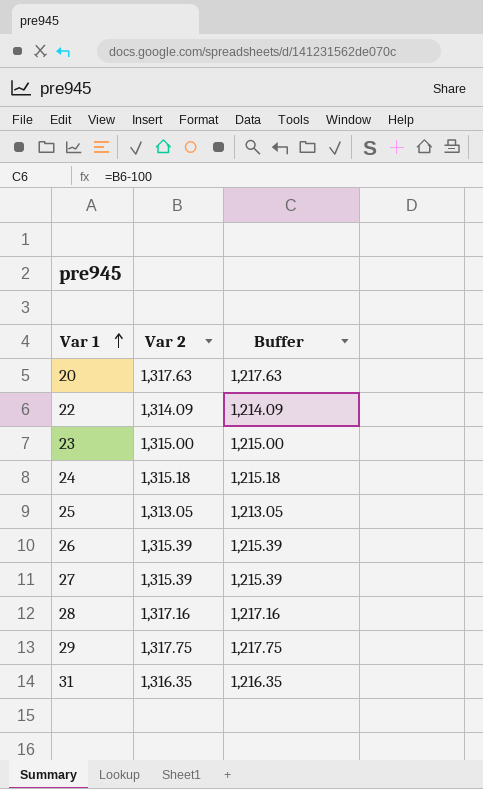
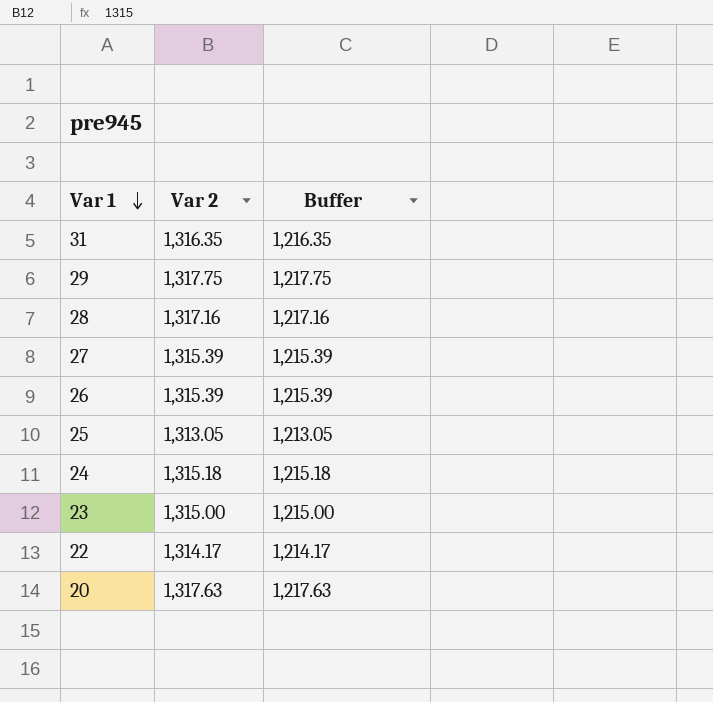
row order: Var 1 ascending -> Var 1 descending
22 | Var 2: 1,314.09 -> 1,314.17
22 | Buffer: 1,214.09 -> 1,214.17

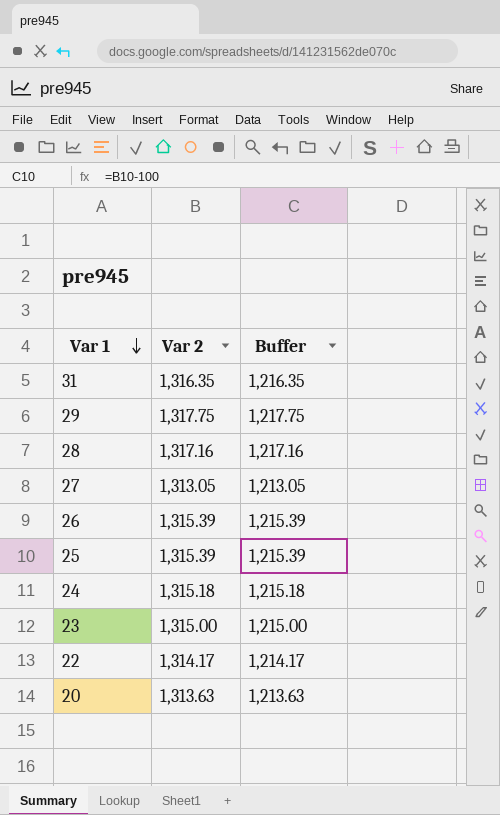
27 | Var 2: 1,315.39 -> 1,313.05
27 | Buffer: 1,215.39 -> 1,213.05
25 | Var 2: 1,313.05 -> 1,315.39
25 | Buffer: 1,213.05 -> 1,215.39
20 | Var 2: 1,317.63 -> 1,313.63
20 | Buffer: 1,217.63 -> 1,213.63

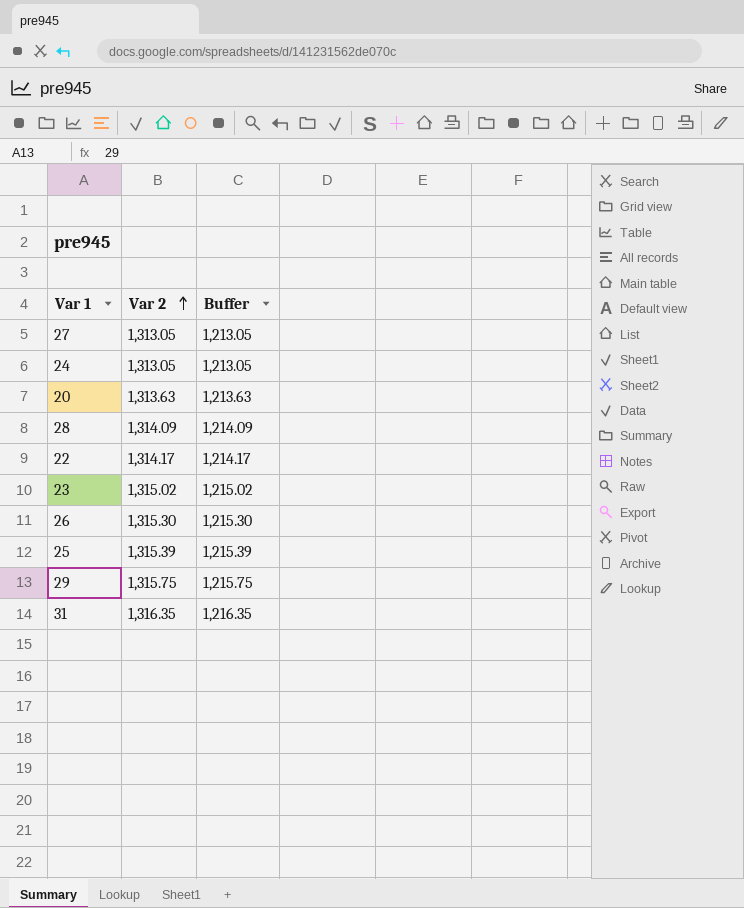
row order: Var 1 descending -> Var 2 ascending
24 | Var 2: 1,315.18 -> 1,313.05
24 | Buffer: 1,215.18 -> 1,213.05
28 | Var 2: 1,317.16 -> 1,314.09
28 | Buffer: 1,217.16 -> 1,214.09
23 | Var 2: 1,315.00 -> 1,315.02
23 | Buffer: 1,215.00 -> 1,215.02
26 | Var 2: 1,315.39 -> 1,315.30
26 | Buffer: 1,215.39 -> 1,215.30
29 | Var 2: 1,317.75 -> 1,315.75
29 | Buffer: 1,217.75 -> 1,215.75

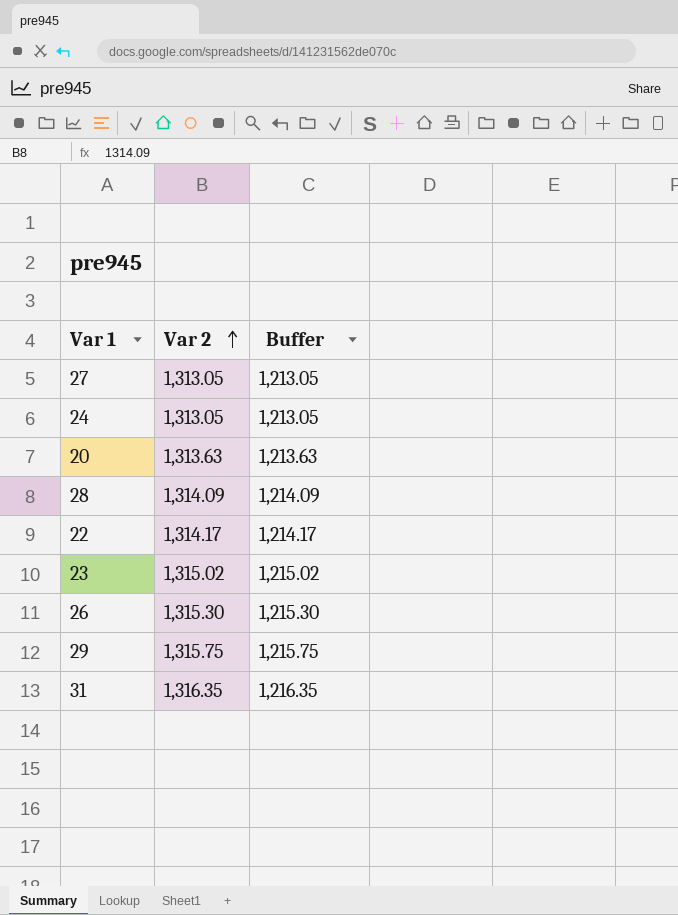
row 25: 1,315.39 | 1,215.39 -> none

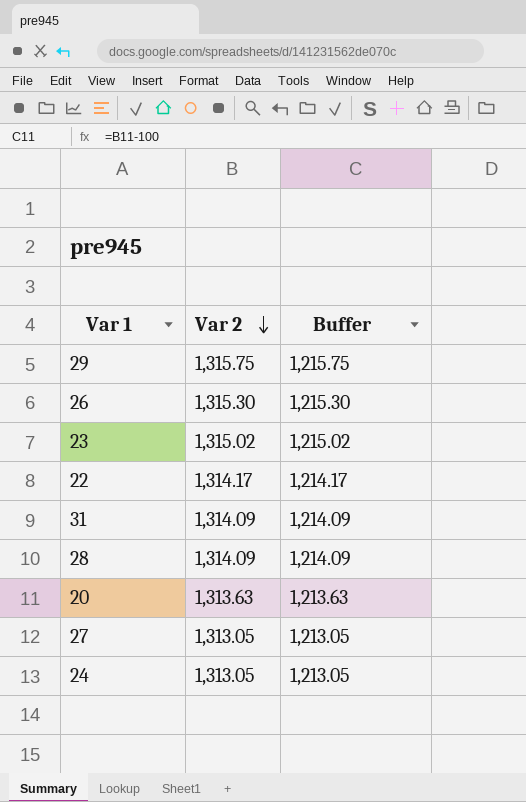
row order: Var 2 ascending -> Var 2 descending
31 | Var 2: 1,316.35 -> 1,314.09
31 | Buffer: 1,216.35 -> 1,214.09

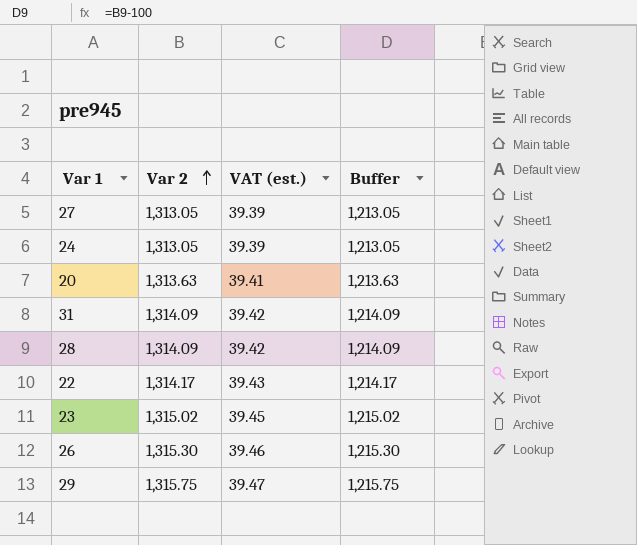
row order: Var 2 descending -> Var 2 ascending
column VAT (est.) | formula: none -> [Var 2] * 0.03

